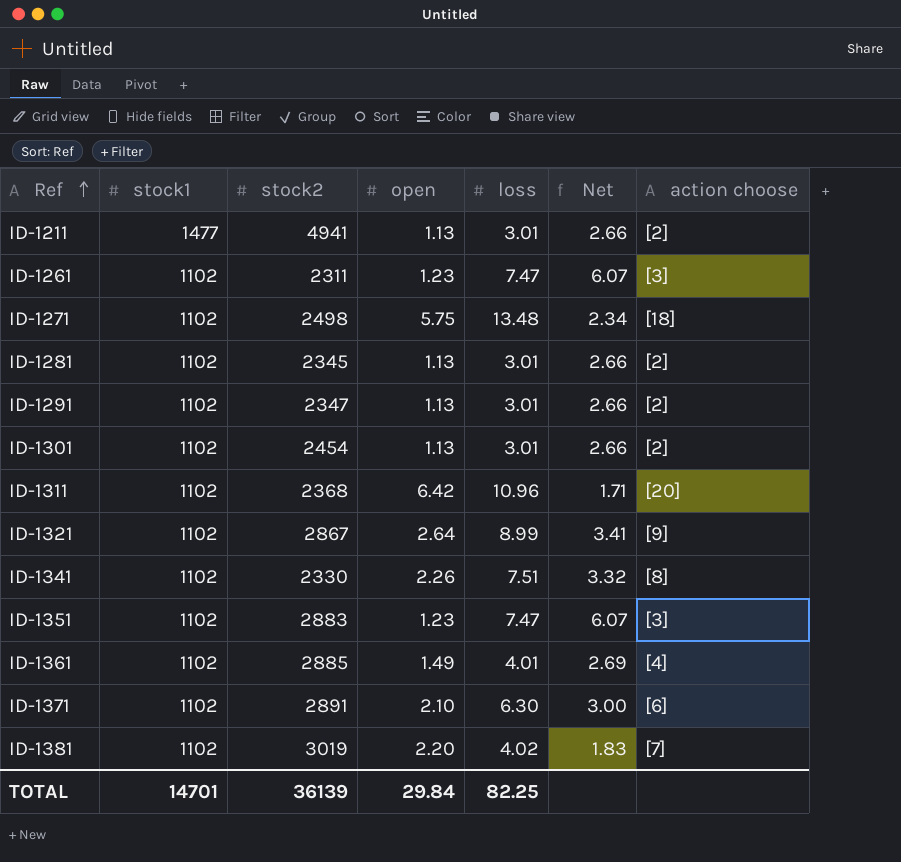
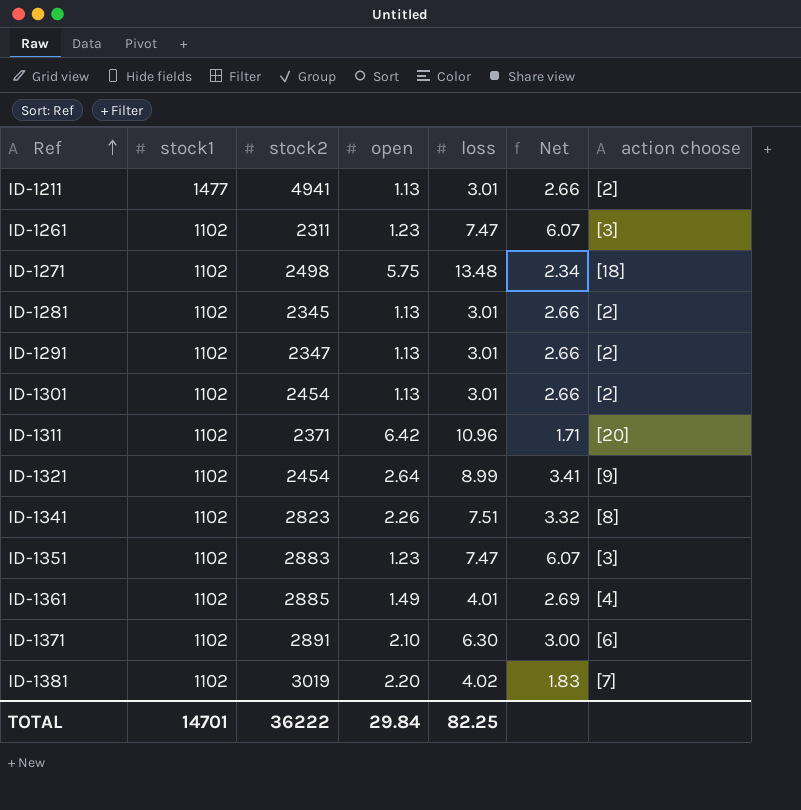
ID-1311 | stock2: 2368 -> 2371
ID-1321 | stock2: 2867 -> 2454
ID-1341 | stock2: 2330 -> 2823
TOTAL | stock2: 36139 -> 36222

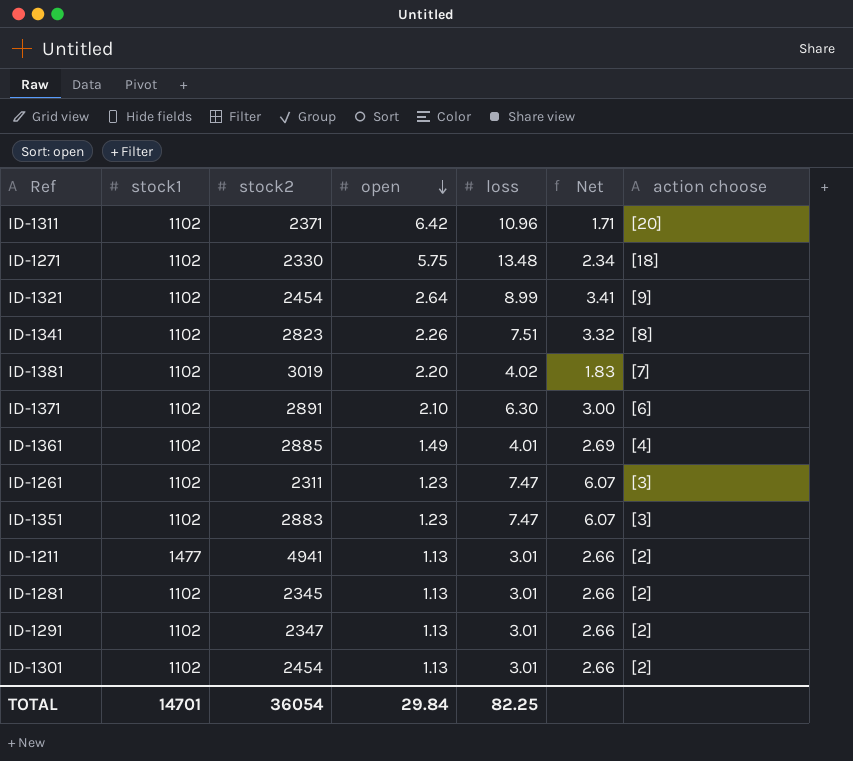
row order: Ref ascending -> open descending
ID-1271 | stock2: 2498 -> 2330
TOTAL | stock2: 36222 -> 36054

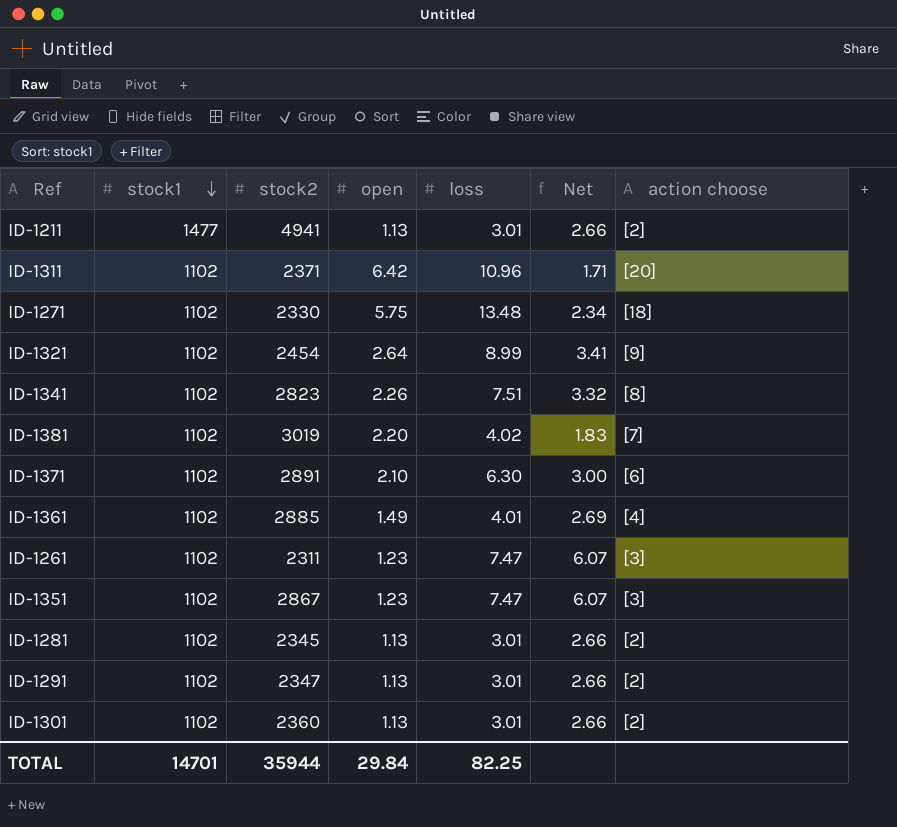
row order: open descending -> stock1 descending
ID-1351 | stock2: 2883 -> 2867
ID-1301 | stock2: 2454 -> 2360
TOTAL | stock2: 36054 -> 35944

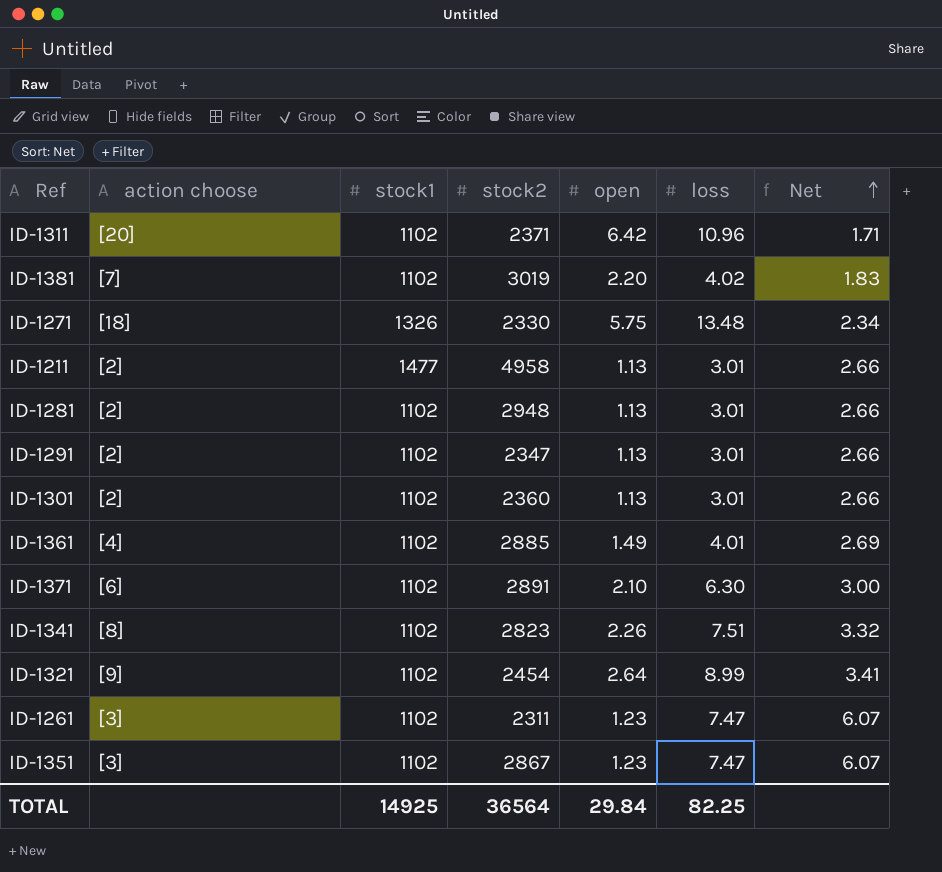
row order: stock1 descending -> Net ascending
column action choose | position: 7 -> 2
ID-1271 | stock1: 1102 -> 1326
ID-1211 | stock2: 4941 -> 4958
ID-1281 | stock2: 2345 -> 2948
TOTAL | stock1: 14701 -> 14925
TOTAL | stock2: 35944 -> 36564

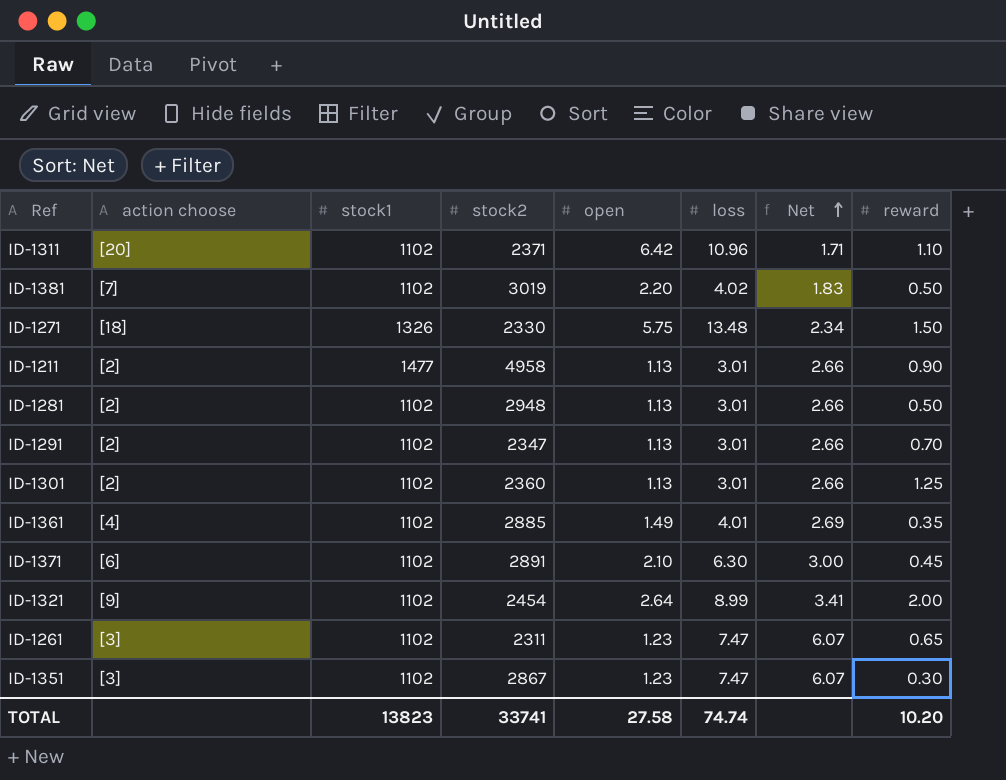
column reward | position: none -> 8
row ID-1341: [8] | 1102 | 2823 | 2.26 | 7.51 | 3.32 -> none
TOTAL | stock1: 14925 -> 13823
TOTAL | stock2: 36564 -> 33741
TOTAL | open: 29.84 -> 27.58
TOTAL | loss: 82.25 -> 74.74

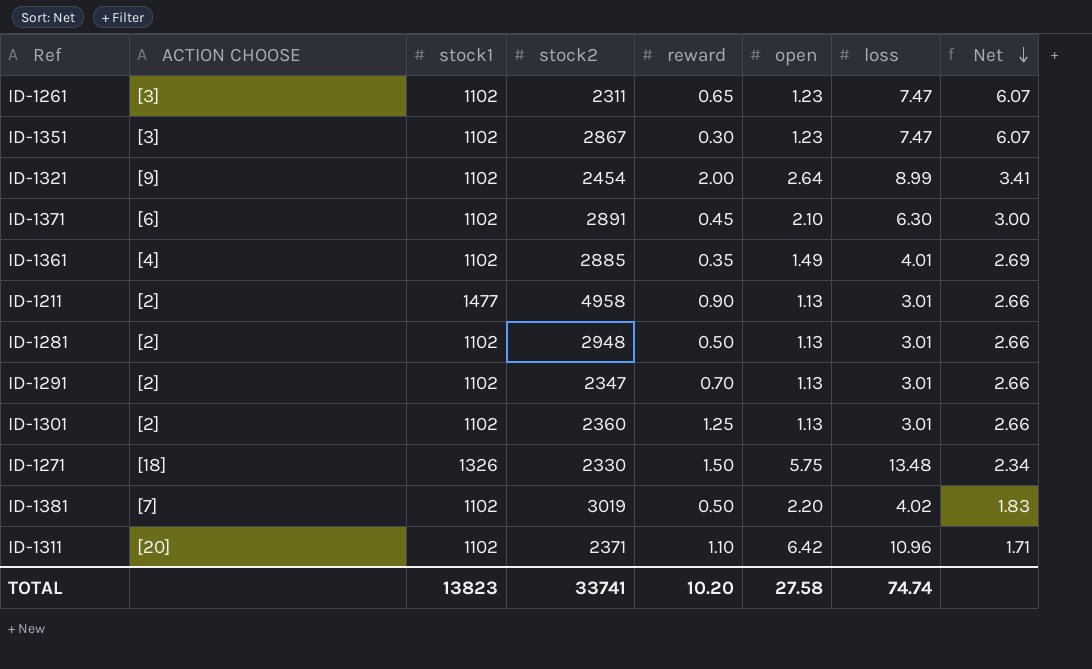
row order: Net ascending -> Net descending
column name: action choose -> ACTION CHOOSE
column reward | position: 8 -> 5

